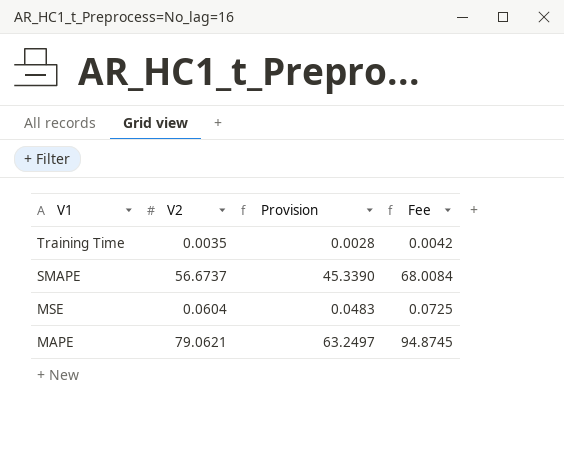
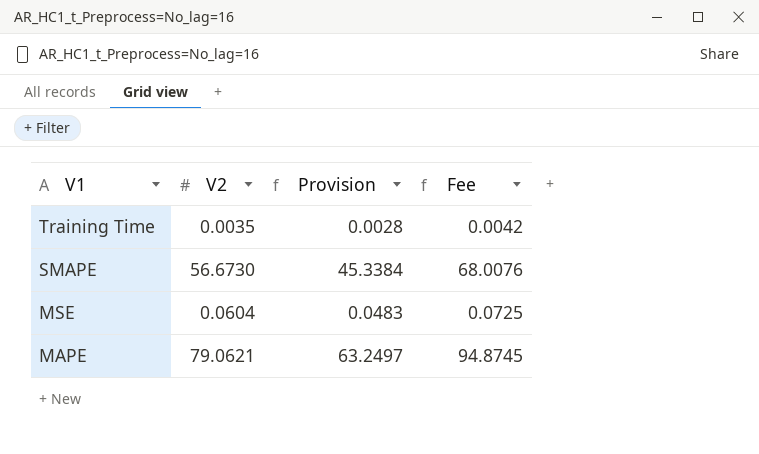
SMAPE | V2: 56.6737 -> 56.6730
SMAPE | Provision: 45.3390 -> 45.3384
SMAPE | Fee: 68.0084 -> 68.0076

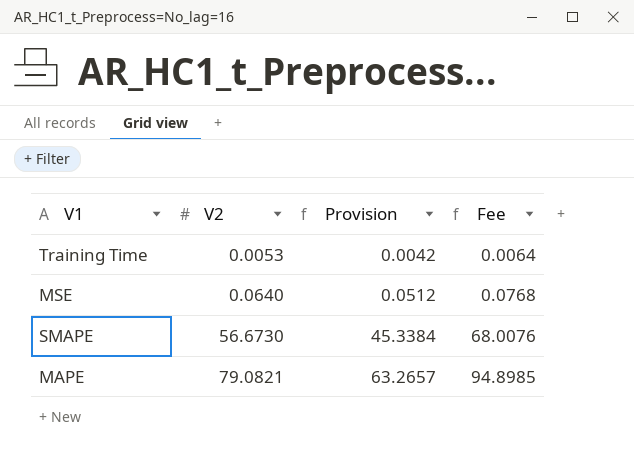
row order: V1 descending -> V2 ascending
Training Time | V2: 0.0035 -> 0.0053
Training Time | Provision: 0.0028 -> 0.0042
Training Time | Fee: 0.0042 -> 0.0064
MSE | V2: 0.0604 -> 0.0640
MSE | Provision: 0.0483 -> 0.0512
MSE | Fee: 0.0725 -> 0.0768
MAPE | V2: 79.0621 -> 79.0821
MAPE | Provision: 63.2497 -> 63.2657
MAPE | Fee: 94.8745 -> 94.8985

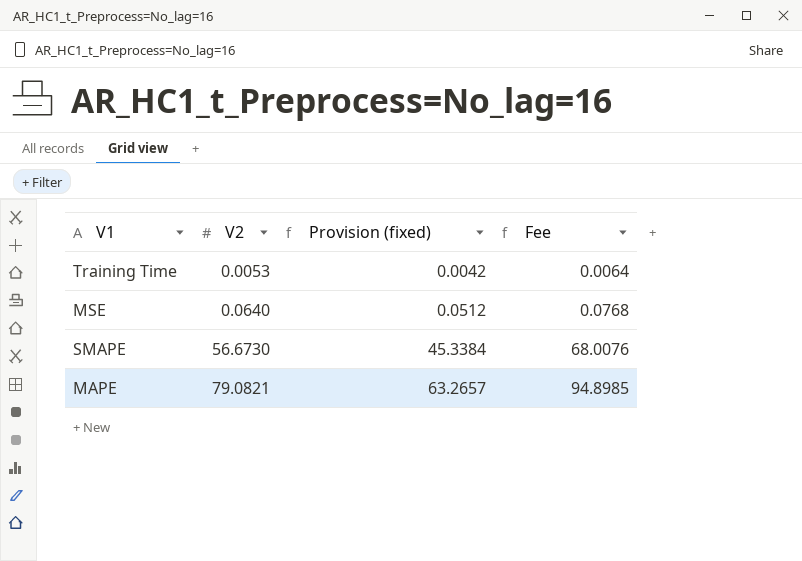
column name: Provision -> Provision (fixed)

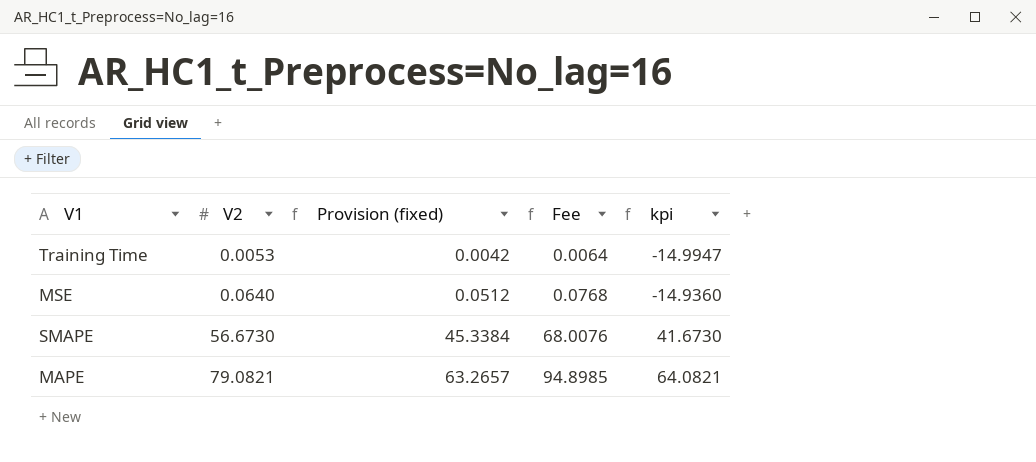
column kpi | formula: none -> [V2] - 15

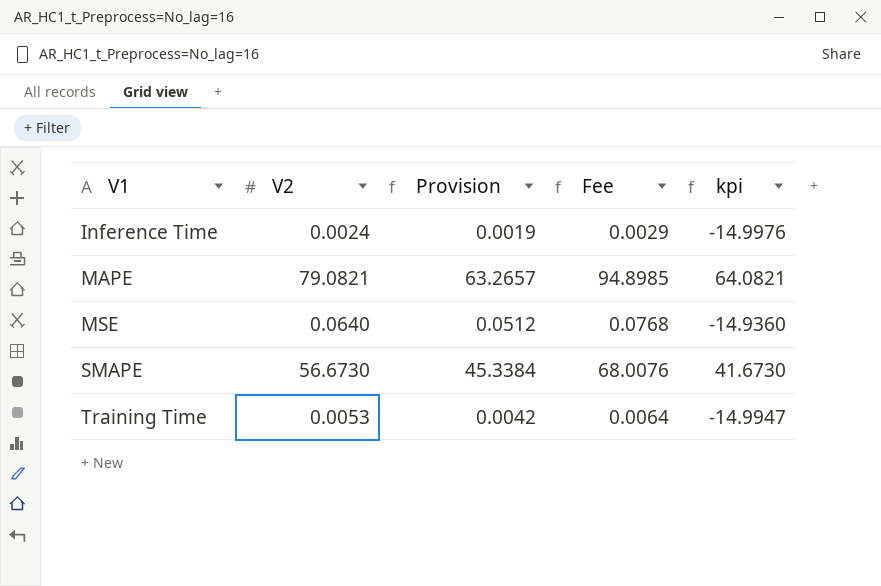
row order: V2 ascending -> V1 ascending
column name: Provision (fixed) -> Provision
row Inference Time: none -> 0.0024 | 0.0019 | 0.0029 | -14.9976

